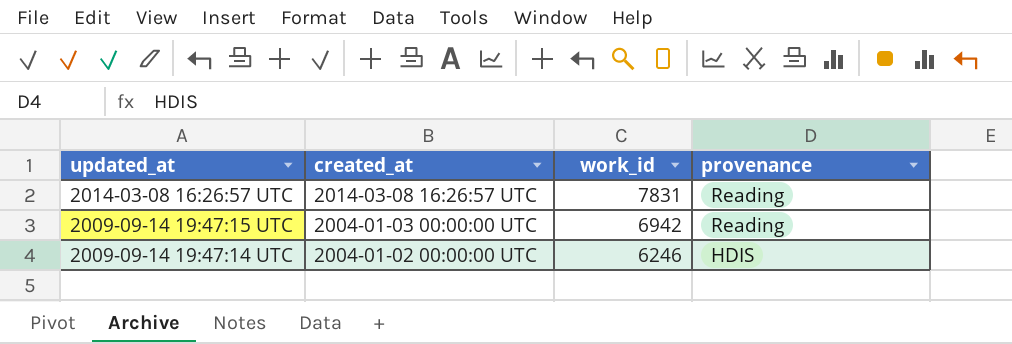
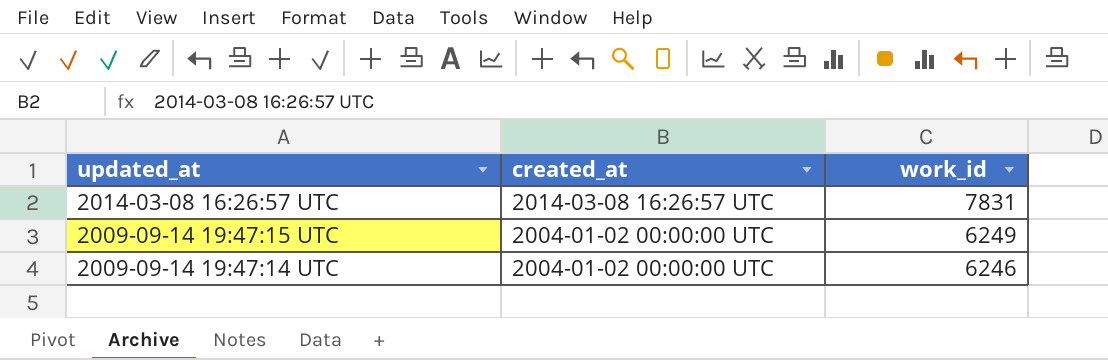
column provenance | position: 4 -> none
2009-09-14 19:47:15 UTC | created_at: 2004-01-03 00:00:00 UTC -> 2004-01-02 00:00:00 UTC
2009-09-14 19:47:15 UTC | work_id: 6942 -> 6249

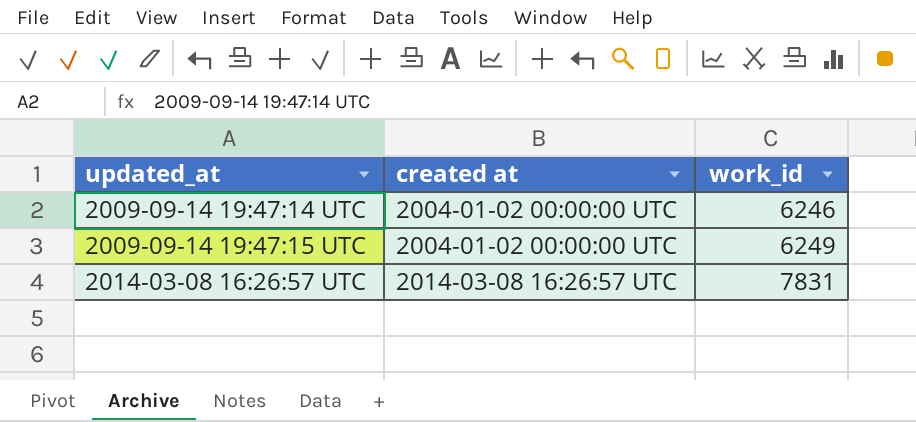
row order: updated_at descending -> updated_at ascending
column name: created_at -> created at

